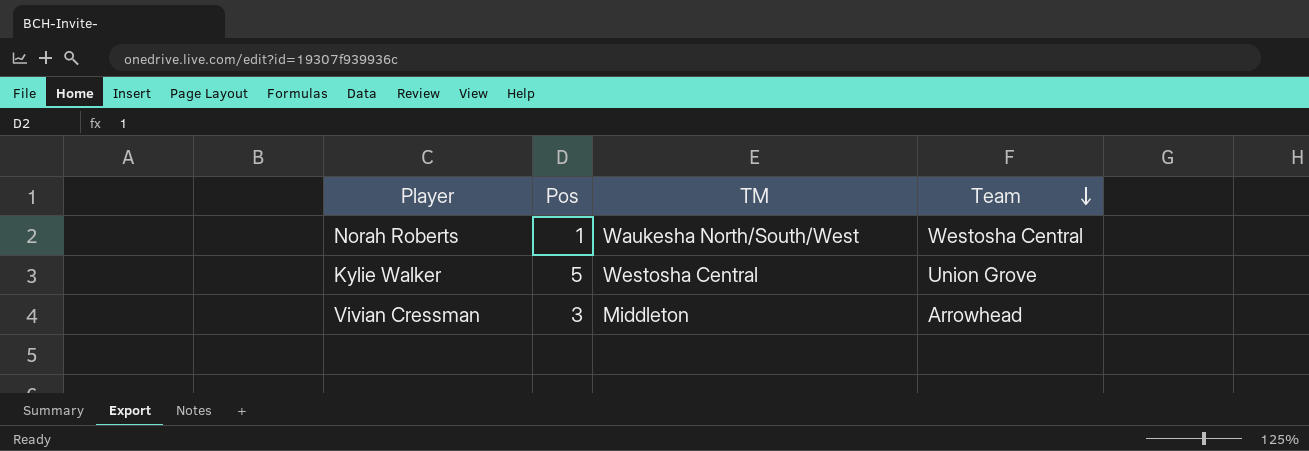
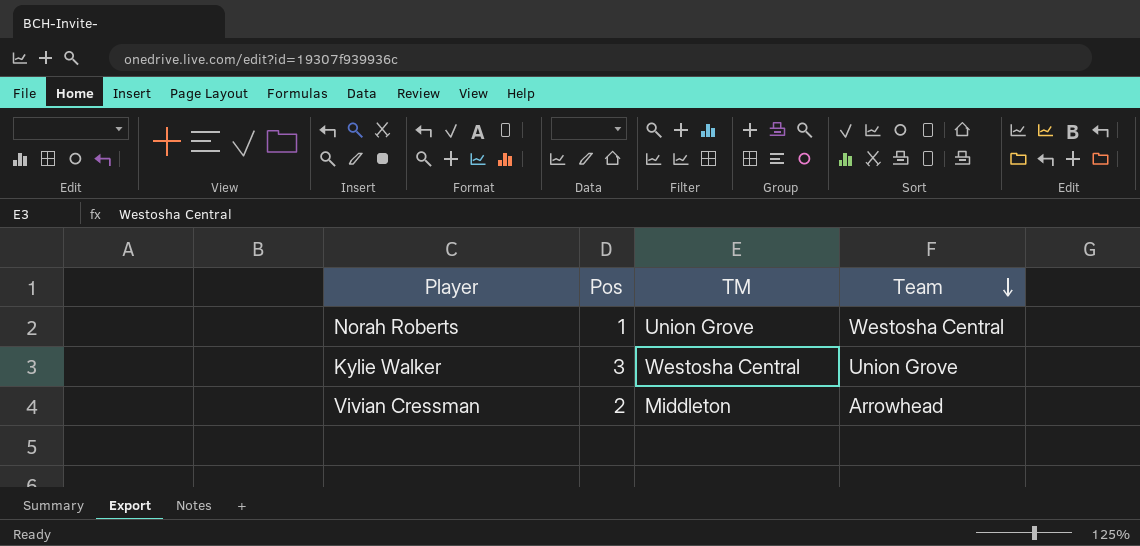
Norah Roberts | TM: Waukesha North/South/West -> Union Grove
Kylie Walker | Pos: 5 -> 3
Vivian Cressman | Pos: 3 -> 2

